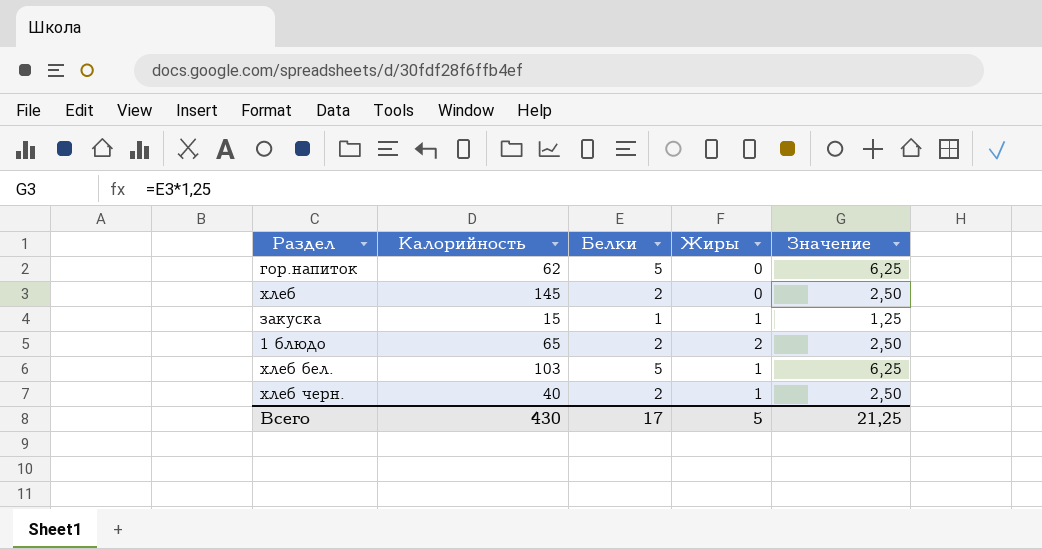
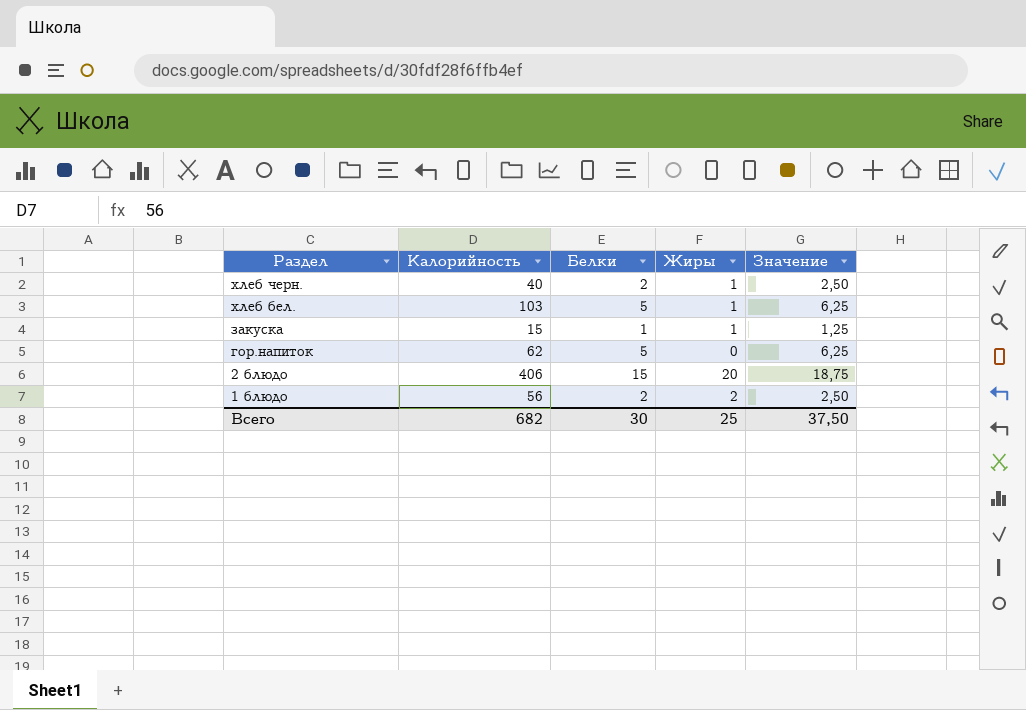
row order: none -> Раздел descending
row хлеб: 145 | 2 | 0 | 2,50 -> none
row 2 блюдо: none -> 406 | 15 | 20 | 18,75
1 блюдо | Калорийность: 65 -> 56
Всего | Калорийность: 430 -> 682
Всего | Белки: 17 -> 30
Всего | Жиры: 5 -> 25
Всего | Значение: 21,25 -> 37,50

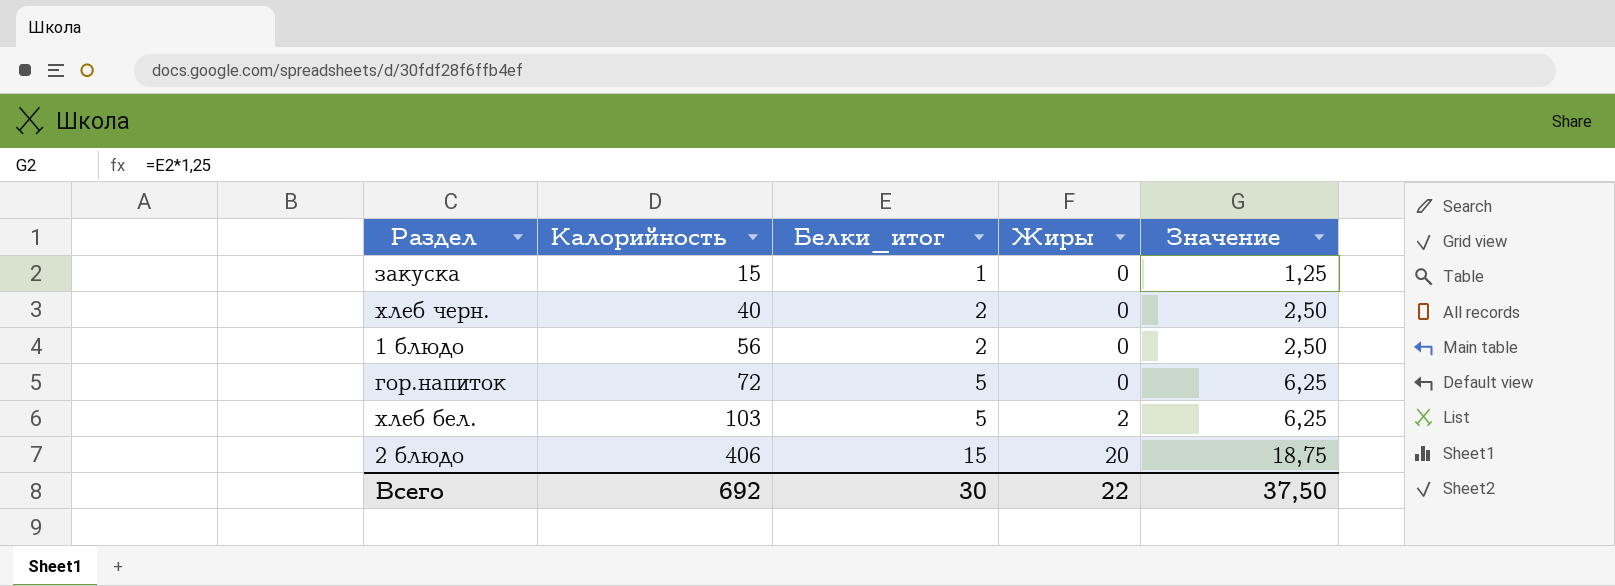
row order: Раздел descending -> Калорийность ascending
column name: Белки -> Белки_итог
закуска | Жиры: 1 -> 0
хлеб черн. | Жиры: 1 -> 0
1 блюдо | Жиры: 2 -> 0
гор.напиток | Калорийность: 62 -> 72
хлеб бел. | Жиры: 1 -> 2
Всего | Калорийность: 682 -> 692
Всего | Жиры: 25 -> 22

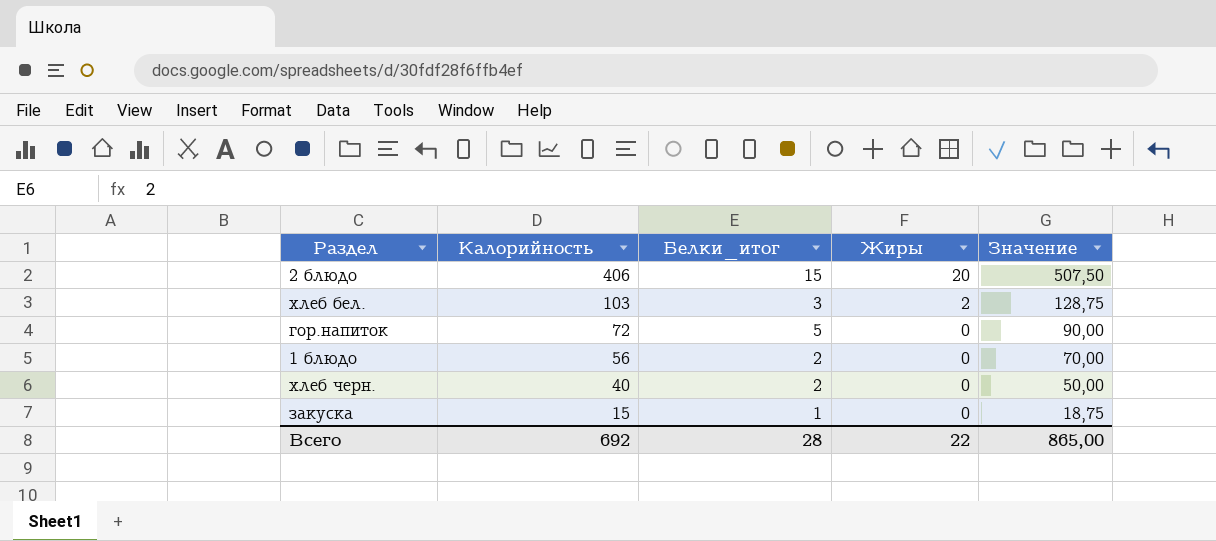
row order: Калорийность ascending -> Калорийность descending
column Значение | formula: [Белки_итог] * 1,25 -> [Калорийность] * 1,25
хлеб бел. | Белки_итог: 5 -> 3
Всего | Белки_итог: 30 -> 28
Всего | Значение: 37,50 -> 865,00

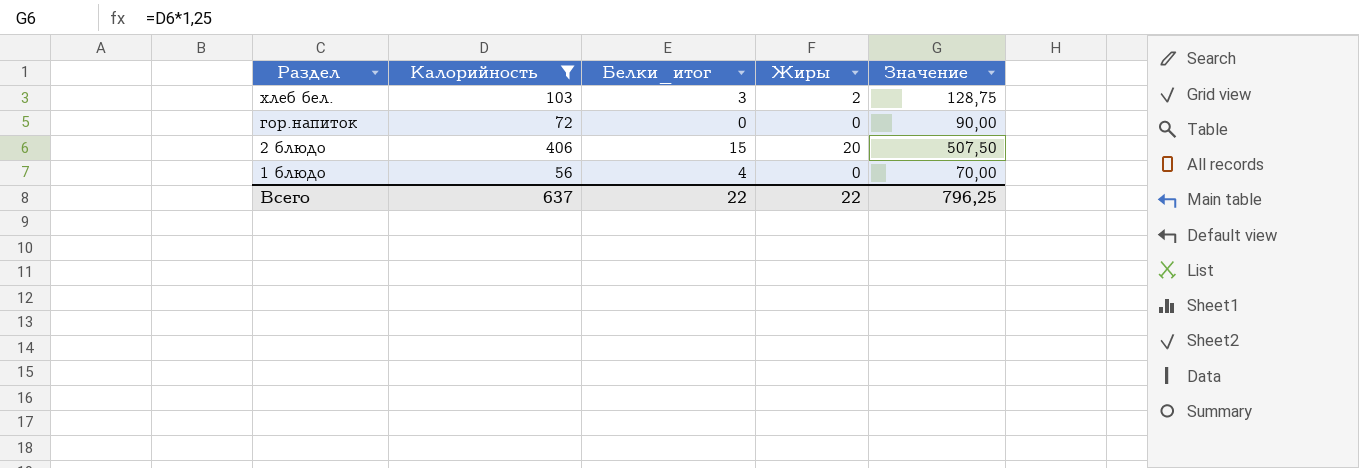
filter: none -> Калорийность >= 56
row order: Калорийность descending -> Раздел descending
гор.напиток | Белки_итог: 5 -> 0
1 блюдо | Белки_итог: 2 -> 4
Всего | Калорийность: 692 -> 637
Всего | Белки_итог: 28 -> 22
Всего | Значение: 865,00 -> 796,25

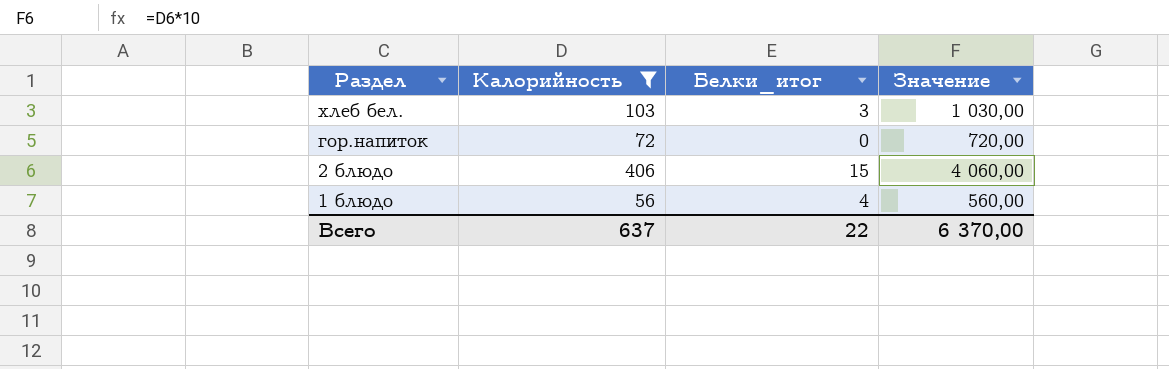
column Жиры | position: 4 -> none
column Значение | formula: [Калорийность] * 1,25 -> [Калорийность] * 10
Всего | Значение: 796,25 -> 6 370,00

